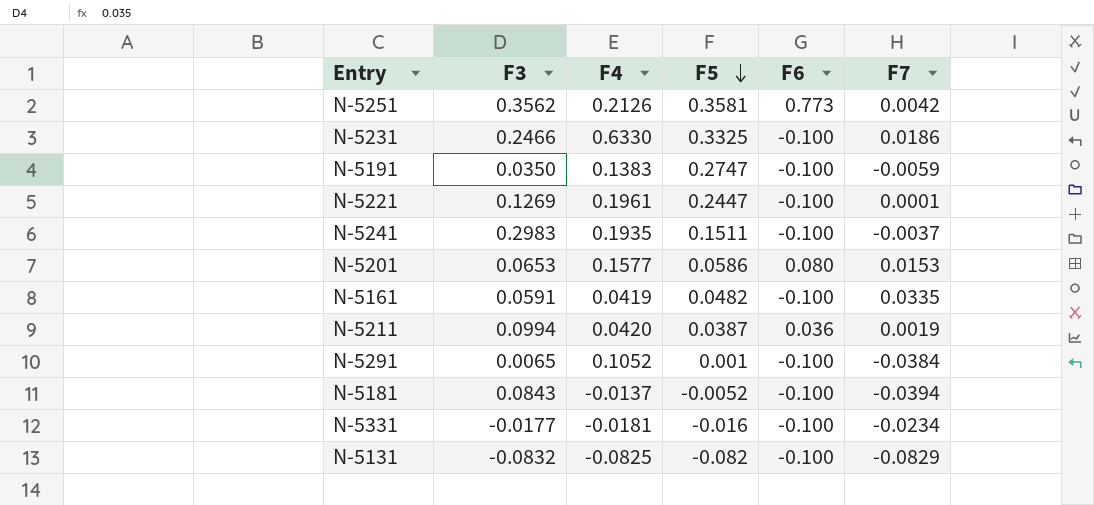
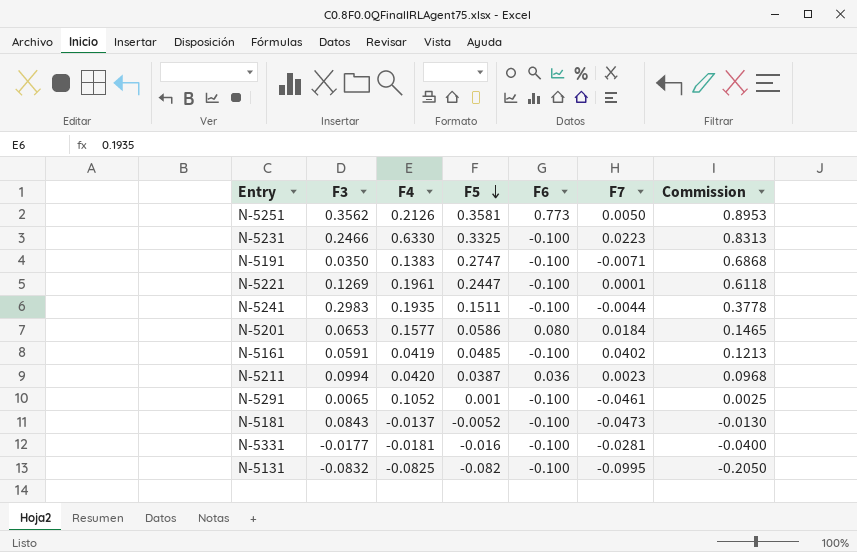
column Commission | formula: none -> [F5] * 2.5
N-5251 | F7: 0.0042 -> 0.0050
N-5231 | F7: 0.0186 -> 0.0223
N-5191 | F7: -0.0059 -> -0.0071
N-5241 | F7: -0.0037 -> -0.0044
N-5201 | F7: 0.0153 -> 0.0184
N-5161 | F5: 0.0482 -> 0.0485
N-5161 | F7: 0.0335 -> 0.0402
N-5211 | F7: 0.0019 -> 0.0023
N-5291 | F7: -0.0384 -> -0.0461
N-5181 | F7: -0.0394 -> -0.0473
N-5331 | F7: -0.0234 -> -0.0281
N-5131 | F7: -0.0829 -> -0.0995

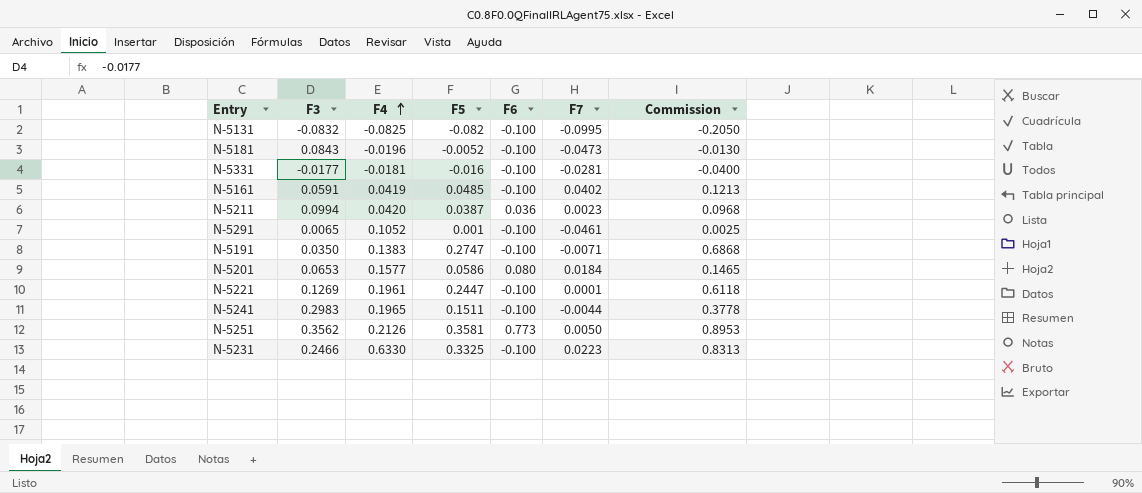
row order: F5 descending -> F4 ascending
N-5181 | F4: -0.0137 -> -0.0196
N-5241 | F4: 0.1935 -> 0.1965

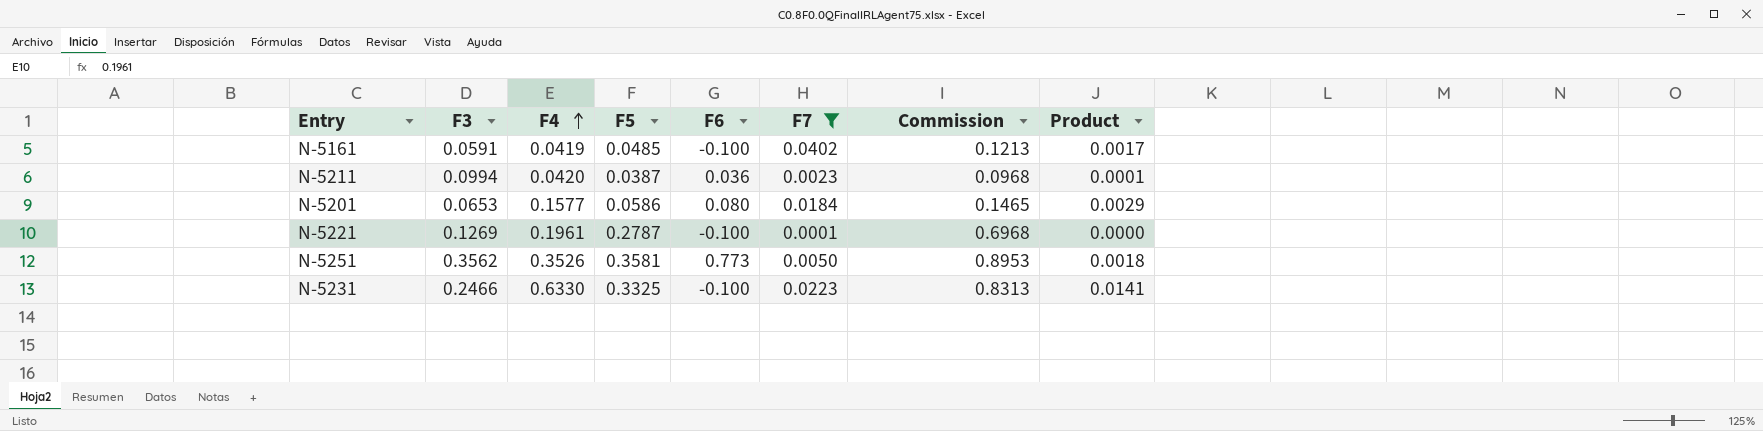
filter: none -> F7 >= 0.0001
column Product | formula: none -> [F4] * [F7]
N-5221 | F5: 0.2447 -> 0.2787
N-5221 | Commission: 0.6118 -> 0.6968
N-5251 | F4: 0.2126 -> 0.3526

